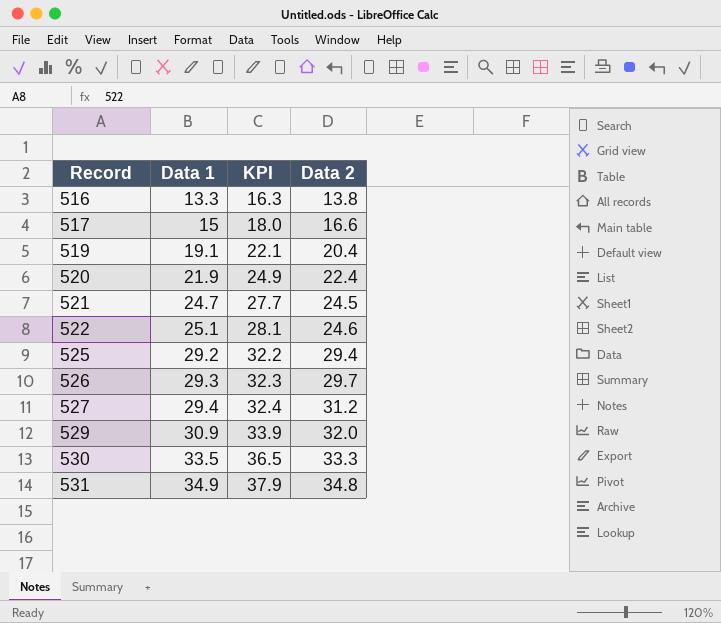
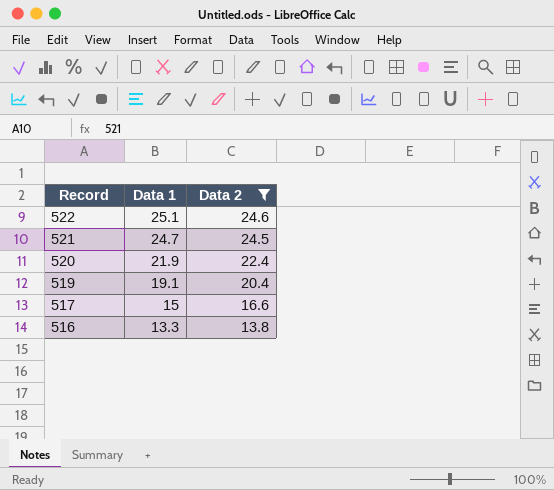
filter: none -> Data 2 <= 24.6
row order: Record ascending -> Record descending
column KPI | formula: [Data 1] + 3 -> none

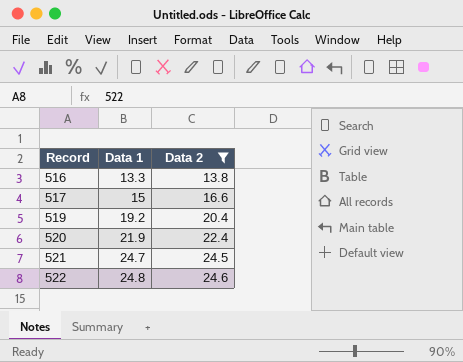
row order: Record descending -> Record ascending
519 | Data 1: 19.1 -> 19.2
522 | Data 1: 25.1 -> 24.8

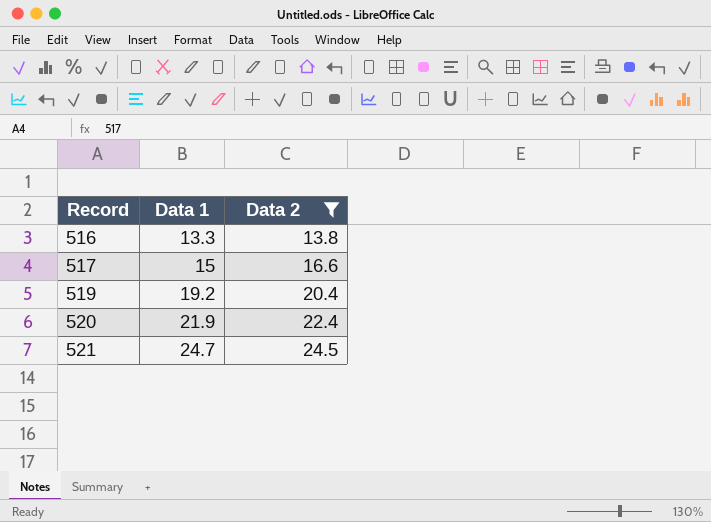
row 522: 24.8 | 24.6 -> none

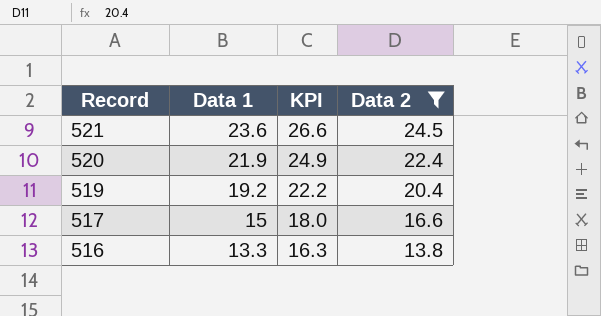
row order: Record ascending -> Record descending
column KPI | formula: none -> [Data 1] + 3
521 | Data 1: 24.7 -> 23.6

